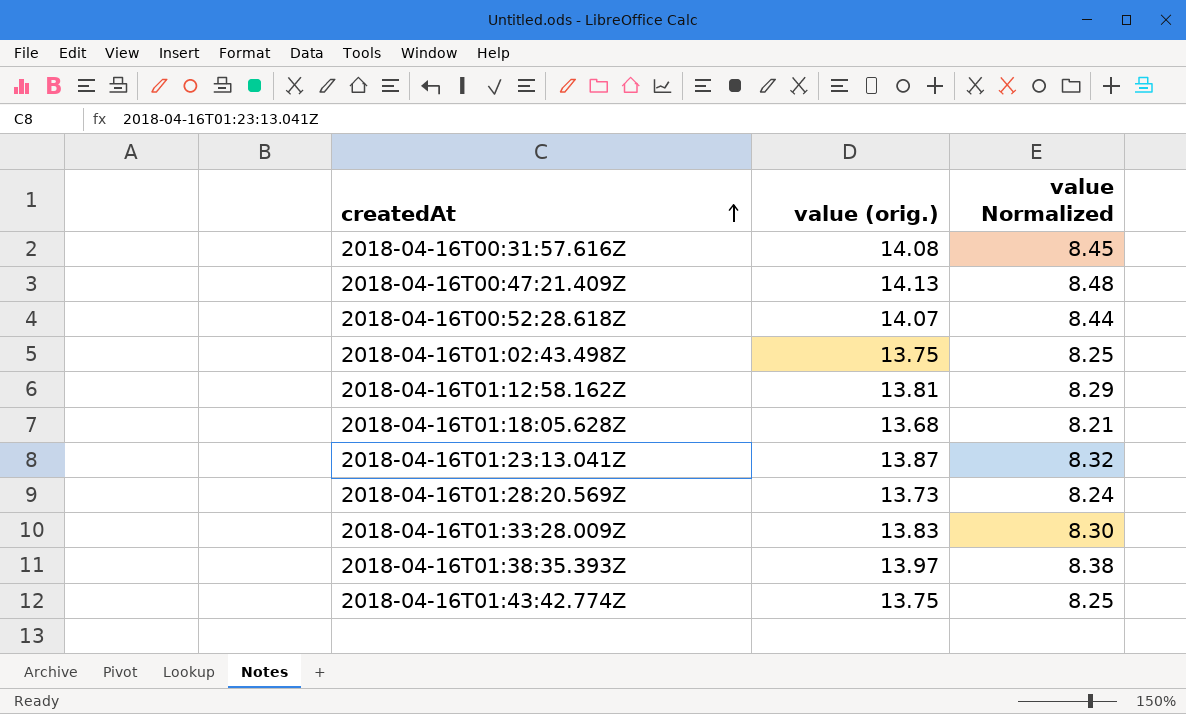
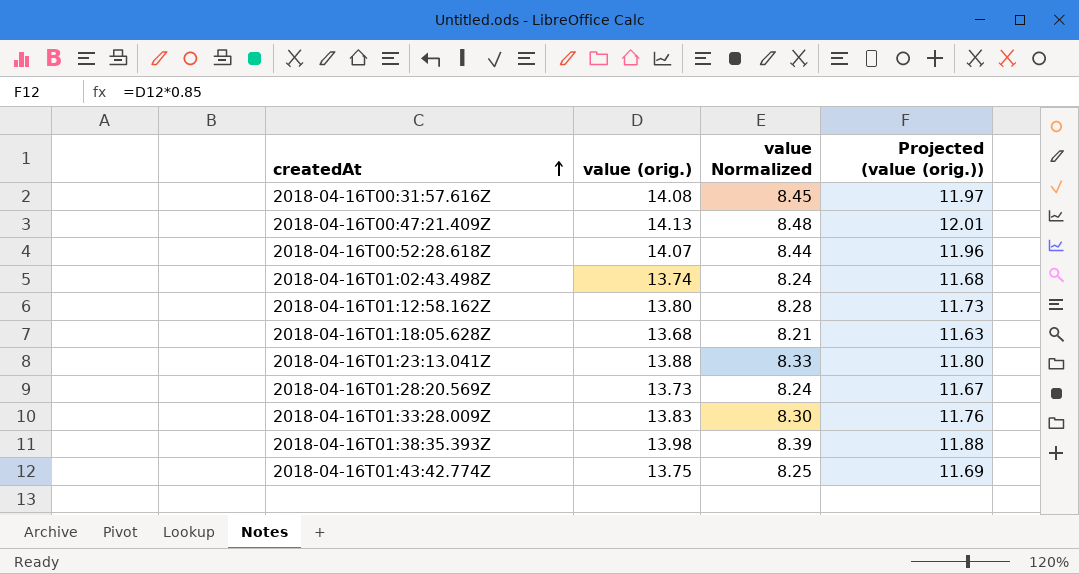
column Projected (value (orig.)) | formula: none -> [value (orig.)] * 0.85
2018-04-16T01:02:43.498Z | value (orig.): 13.75 -> 13.74
2018-04-16T01:02:43.498Z | value Normalized: 8.25 -> 8.24
2018-04-16T01:12:58.162Z | value (orig.): 13.81 -> 13.80
2018-04-16T01:12:58.162Z | value Normalized: 8.29 -> 8.28
2018-04-16T01:23:13.041Z | value (orig.): 13.87 -> 13.88
2018-04-16T01:23:13.041Z | value Normalized: 8.32 -> 8.33
2018-04-16T01:38:35.393Z | value (orig.): 13.97 -> 13.98
2018-04-16T01:38:35.393Z | value Normalized: 8.38 -> 8.39

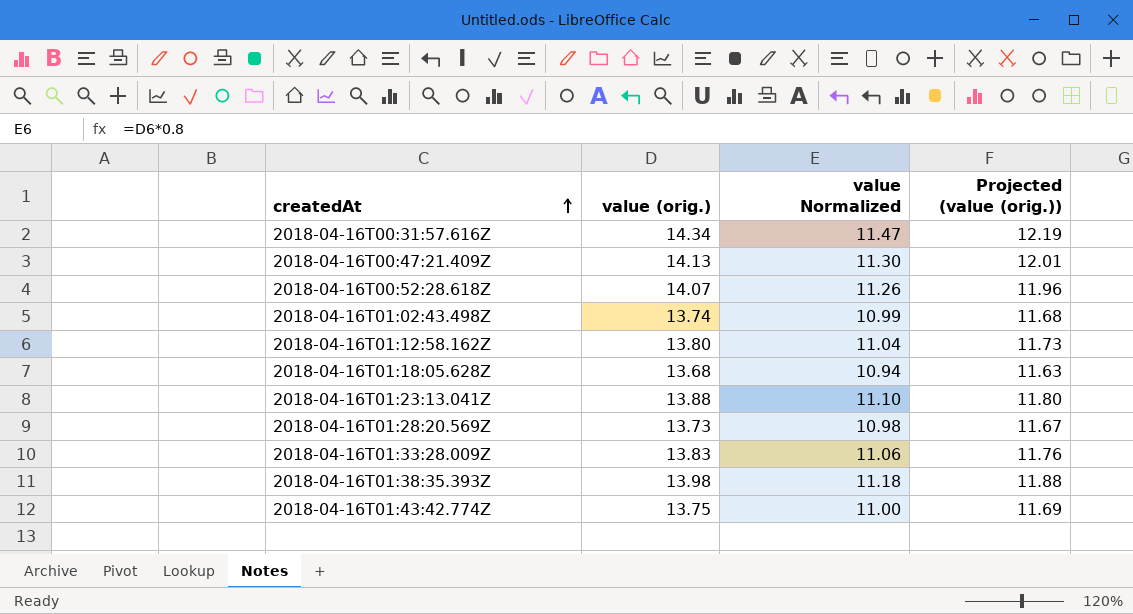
column value Normalized | formula: [value (orig.)] * 0.6 -> [value (orig.)] * 0.8
2018-04-16T00:31:57.616Z | value (orig.): 14.08 -> 14.34
2018-04-16T00:31:57.616Z | Projected (value (orig.)): 11.97 -> 12.19

